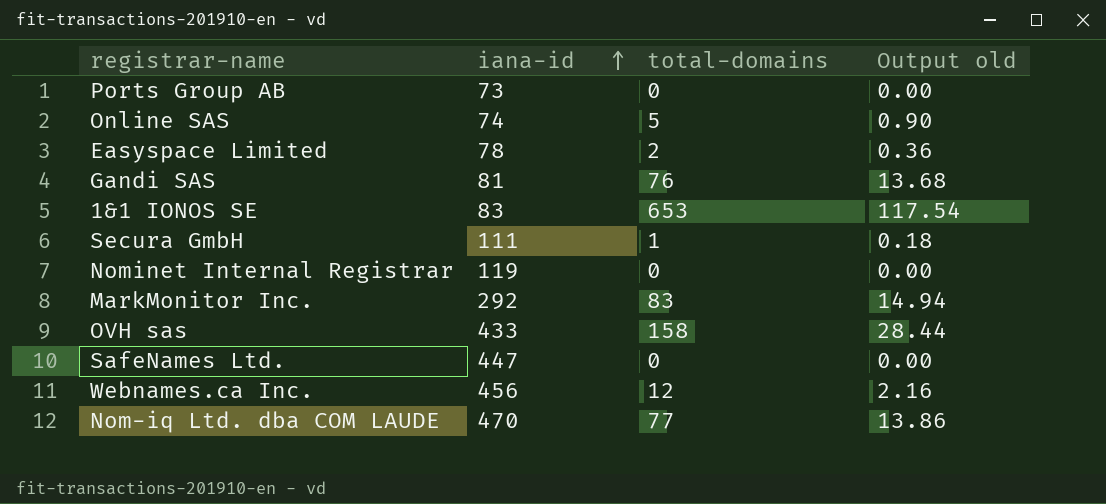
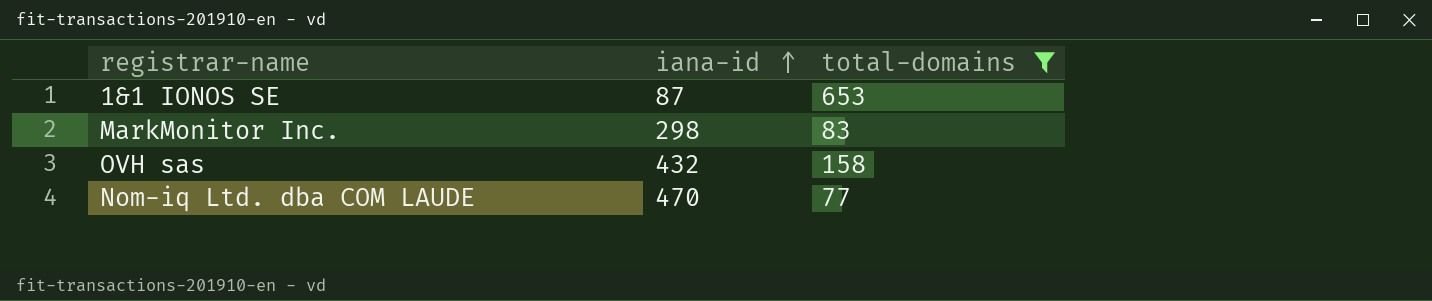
filter: none -> total-domains >= 77
column Output old | formula: [total-domains] * 0.18 -> none
1&1 IONOS SE | iana-id: 83 -> 87
MarkMonitor Inc. | iana-id: 292 -> 298
OVH sas | iana-id: 433 -> 432

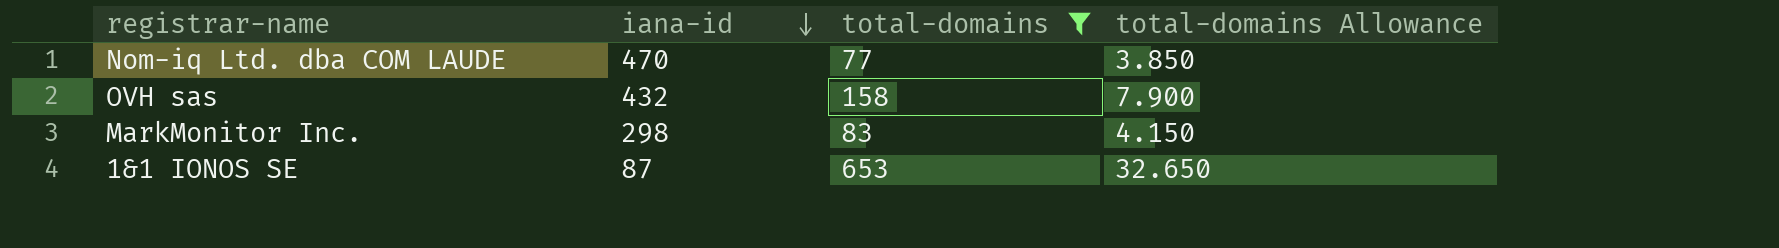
row order: iana-id ascending -> iana-id descending
column total-domains Allowance | formula: none -> [total-domains] * 0.05

